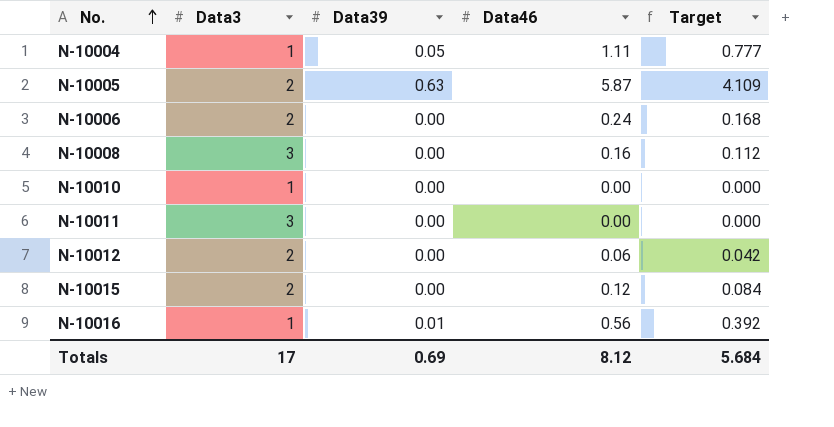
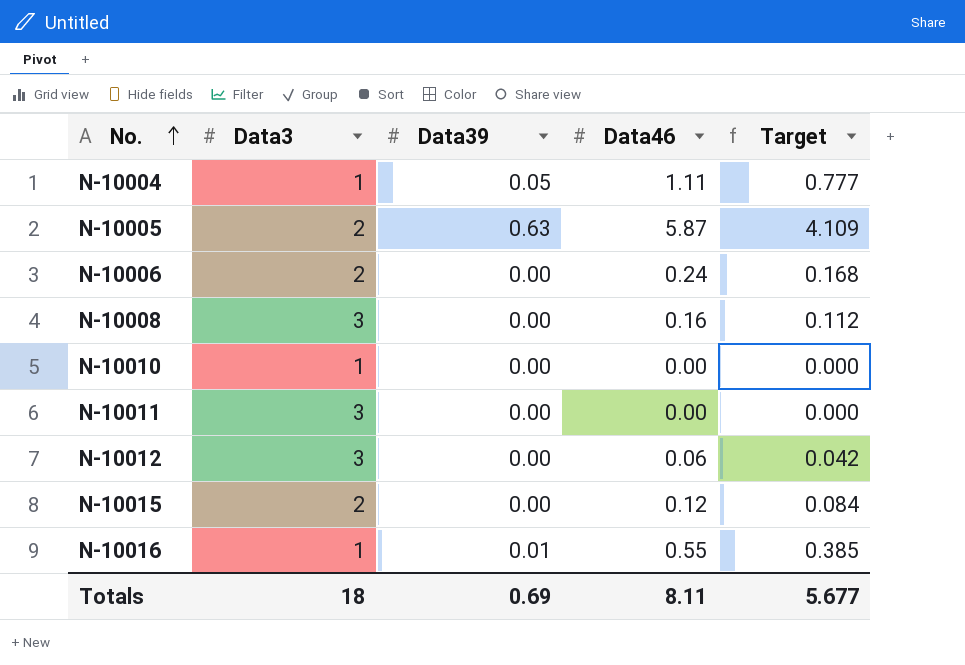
N-10012 | Data3: 2 -> 3
N-10016 | Data46: 0.56 -> 0.55
N-10016 | Target: 0.392 -> 0.385
Totals | Data3: 17 -> 18
Totals | Data46: 8.12 -> 8.11
Totals | Target: 5.684 -> 5.677

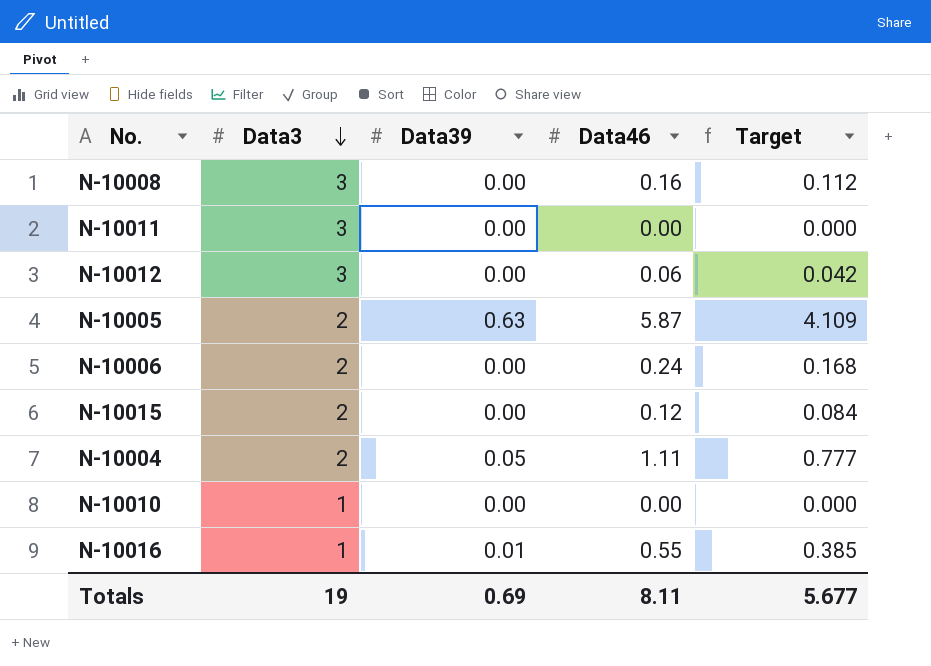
row order: No. ascending -> Data3 descending
N-10004 | Data3: 1 -> 2
Totals | Data3: 18 -> 19

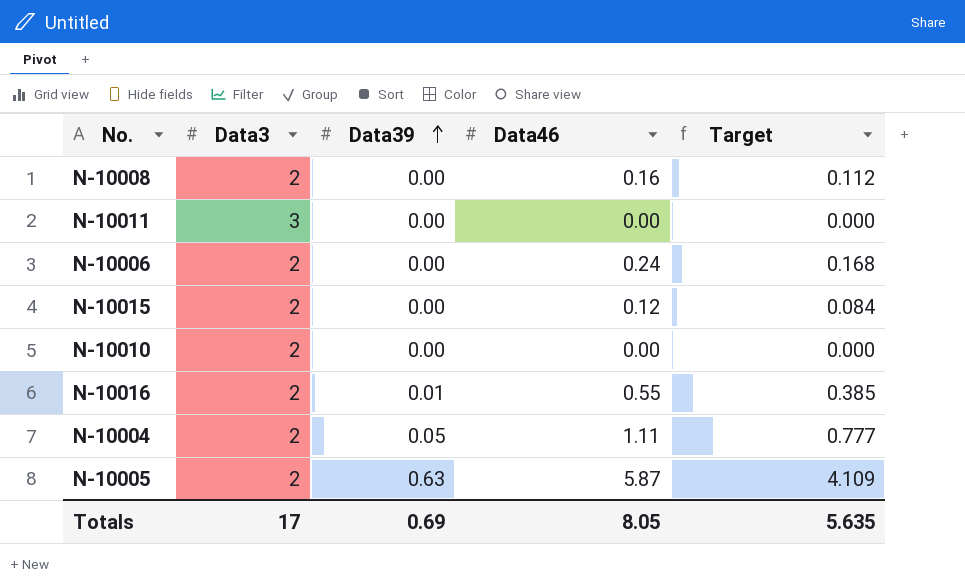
row order: Data3 descending -> Data39 ascending
row N-10012: 3 | 0.00 | 0.06 | 0.042 -> none
N-10008 | Data3: 3 -> 2
N-10010 | Data3: 1 -> 2
N-10016 | Data3: 1 -> 2
Totals | Data3: 19 -> 17
Totals | Data46: 8.11 -> 8.05
Totals | Target: 5.677 -> 5.635

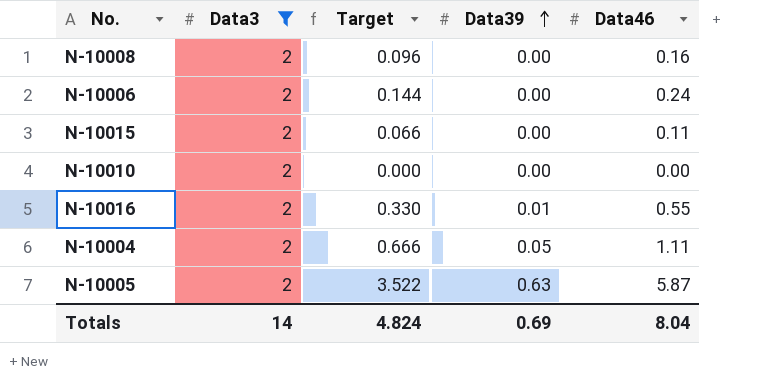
filter: none -> Data3 = 2
column Target | formula: [Data46] * 0.7 -> [Data46] * 0.6
column Target | position: 5 -> 3
N-10015 | Data46: 0.12 -> 0.11
Totals | Data3: 17 -> 14
Totals | Target: 5.635 -> 4.824
Totals | Data46: 8.05 -> 8.04

